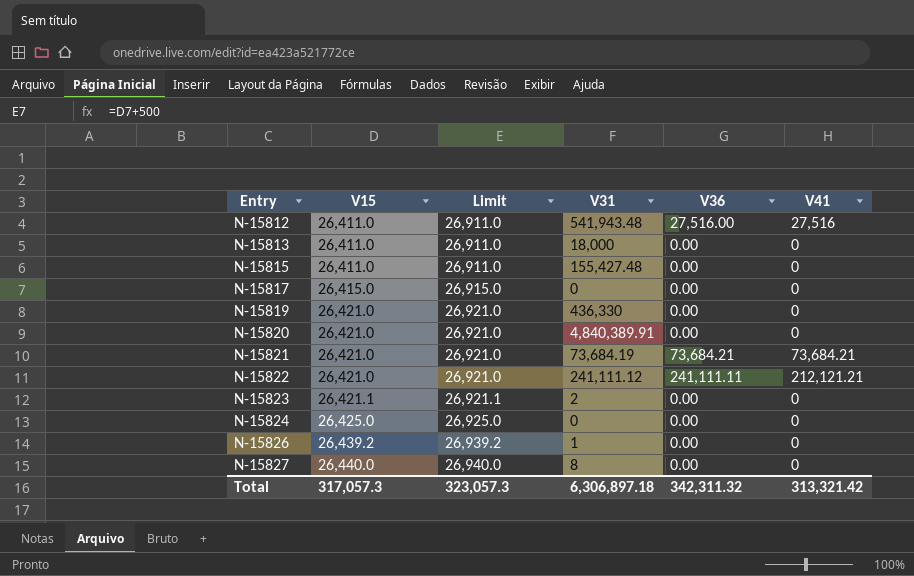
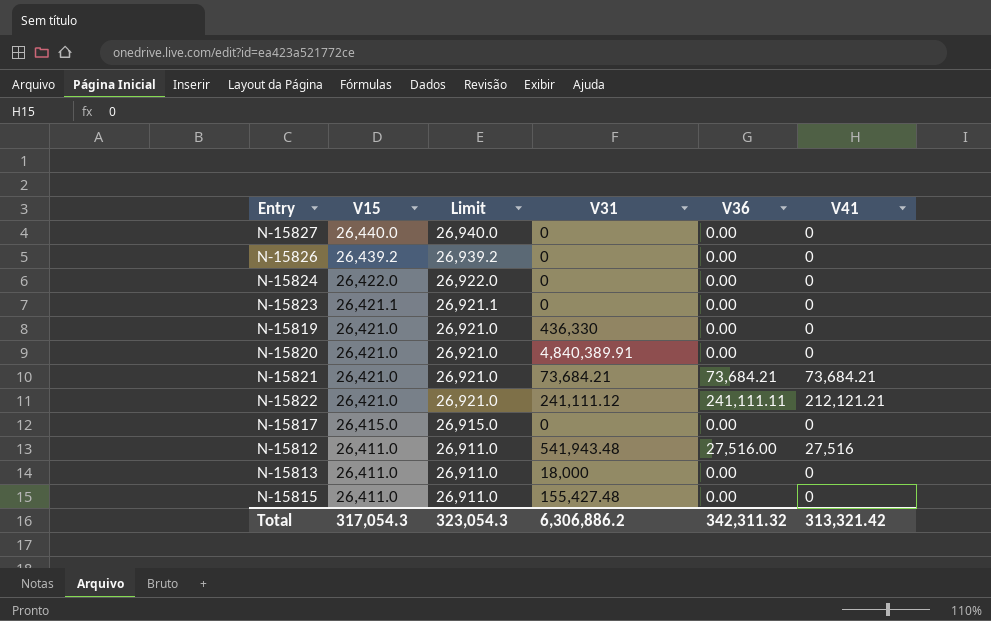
row order: Entry ascending -> V15 descending
N-15827 | V31: 8 -> 0
N-15826 | V31: 1 -> 0
N-15824 | V15: 26,425.0 -> 26,422.0
N-15824 | Limit: 26,925.0 -> 26,922.0
N-15823 | V31: 2 -> 0
N-15821 | V31: 73,684.19 -> 73,684.21
Total | V15: 317,057.3 -> 317,054.3
Total | Limit: 323,057.3 -> 323,054.3
Total | V31: 6,306,897.18 -> 6,306,886.2

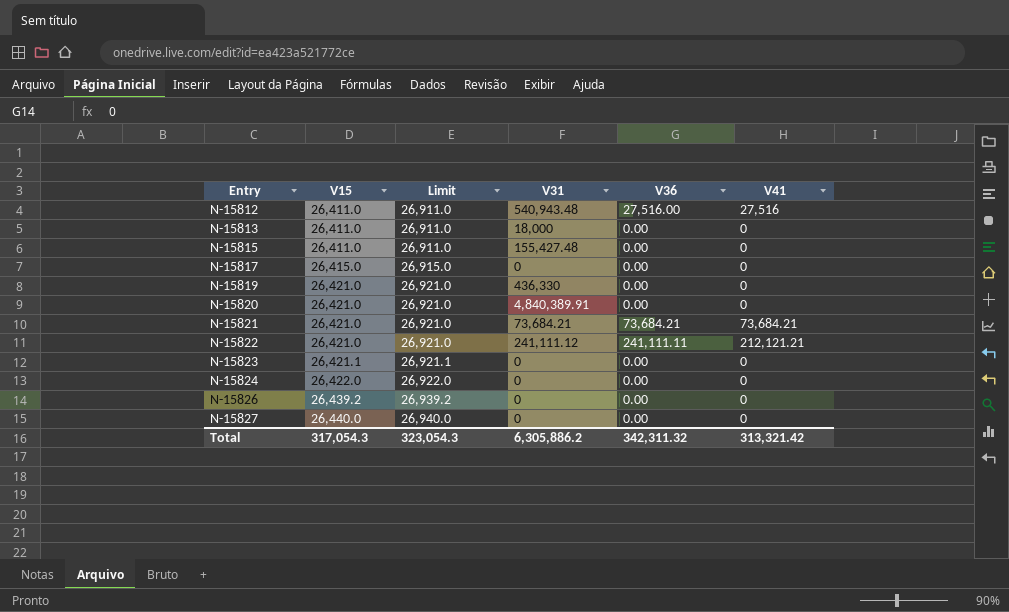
row order: V15 descending -> Entry ascending
N-15812 | V31: 541,943.48 -> 540,943.48
Total | V31: 6,306,886.2 -> 6,305,886.2

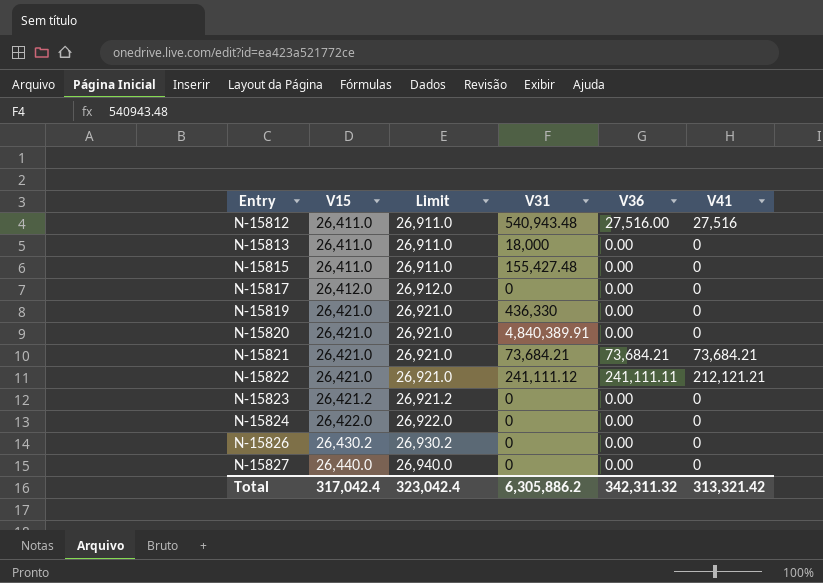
N-15817 | V15: 26,415.0 -> 26,412.0
N-15817 | Limit: 26,915.0 -> 26,912.0
N-15823 | V15: 26,421.1 -> 26,421.2
N-15823 | Limit: 26,921.1 -> 26,921.2
N-15826 | V15: 26,439.2 -> 26,430.2
N-15826 | Limit: 26,939.2 -> 26,930.2
Total | V15: 317,054.3 -> 317,042.4
Total | Limit: 323,054.3 -> 323,042.4

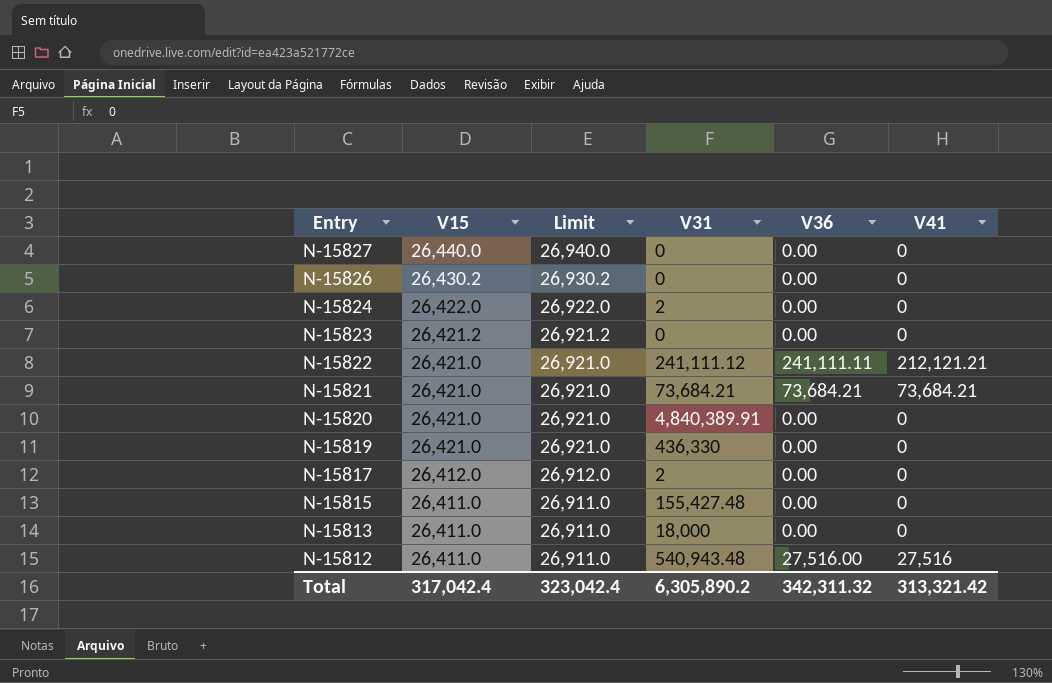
row order: Entry ascending -> Entry descending
N-15824 | V31: 0 -> 2
N-15817 | V31: 0 -> 2
Total | V31: 6,305,886.2 -> 6,305,890.2

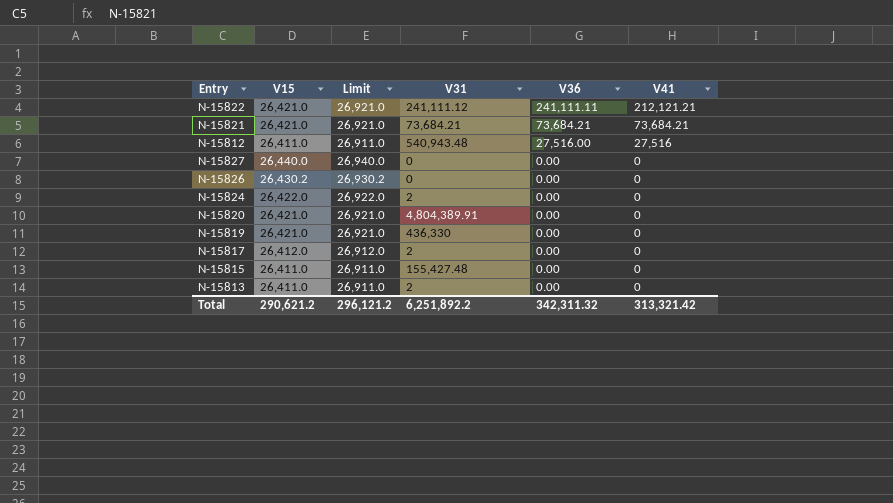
row order: Entry descending -> V36 descending
row N-15823: 26,421.2 | 26,921.2 | 0 | 0.00 | 0 -> none
N-15820 | V31: 4,840,389.91 -> 4,804,389.91
N-15813 | V31: 18,000 -> 2
Total | V15: 317,042.4 -> 290,621.2
Total | Limit: 323,042.4 -> 296,121.2
Total | V31: 6,305,890.2 -> 6,251,892.2

